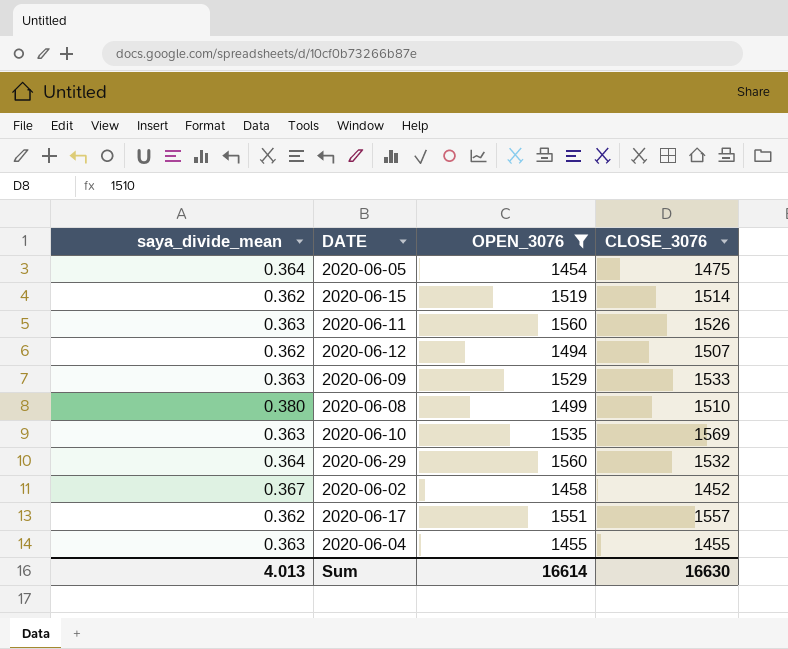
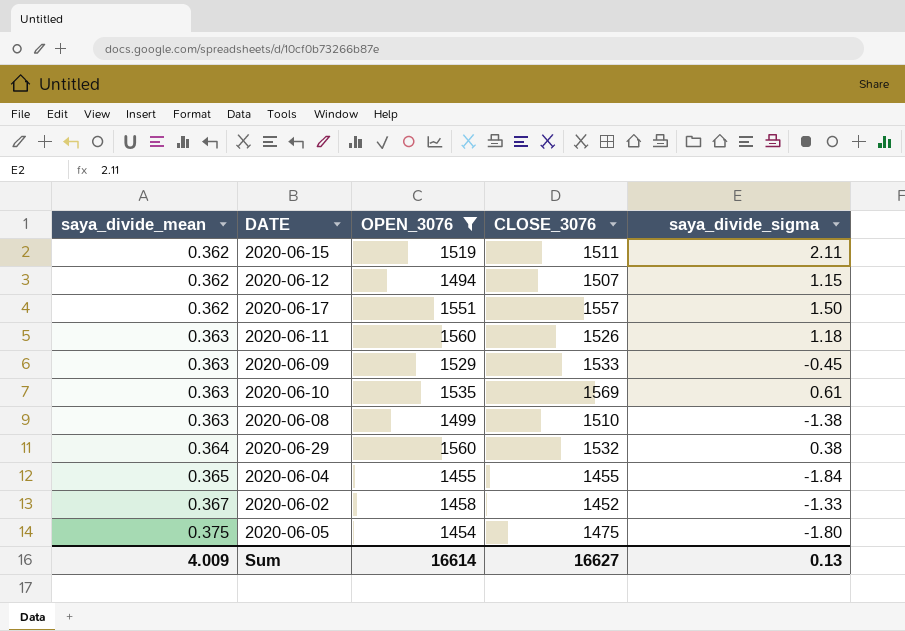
row order: none -> saya_divide_mean ascending
column saya_divide_sigma | position: none -> 5
2020-06-15 | CLOSE_3076: 1514 -> 1511
2020-06-08 | saya_divide_mean: 0.380 -> 0.363
2020-06-04 | saya_divide_mean: 0.363 -> 0.365
2020-06-05 | saya_divide_mean: 0.364 -> 0.375
Sum | saya_divide_mean: 4.013 -> 4.009
Sum | CLOSE_3076: 16630 -> 16627

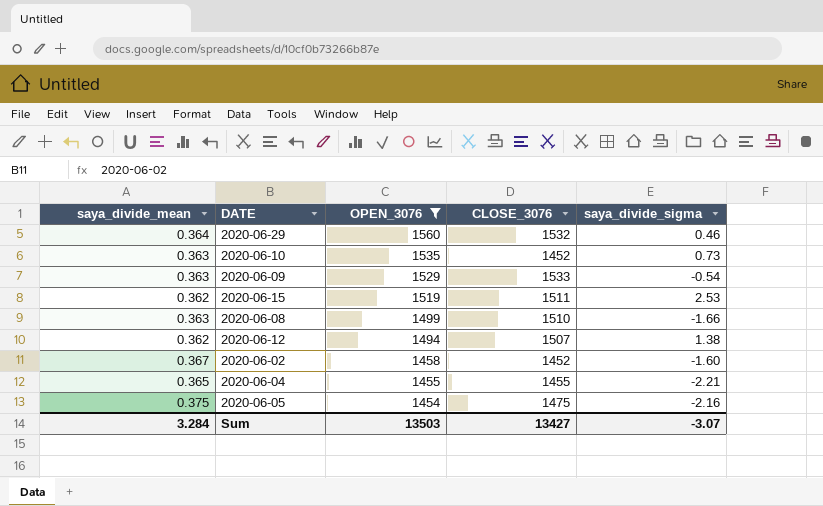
row order: saya_divide_mean ascending -> OPEN_3076 descending
row 2020-06-17: 0.362 | 1551 | 1557 | 1.50 -> none
row 2020-06-11: 0.363 | 1560 | 1526 | 1.18 -> none
2020-06-29 | saya_divide_sigma: 0.38 -> 0.46
2020-06-10 | CLOSE_3076: 1569 -> 1452
2020-06-10 | saya_divide_sigma: 0.61 -> 0.73
2020-06-09 | saya_divide_sigma: -0.45 -> -0.54
2020-06-15 | saya_divide_sigma: 2.11 -> 2.53
2020-06-08 | saya_divide_sigma: -1.38 -> -1.66
2020-06-12 | saya_divide_sigma: 1.15 -> 1.38
2020-06-02 | saya_divide_sigma: -1.33 -> -1.60
2020-06-04 | saya_divide_sigma: -1.84 -> -2.21
2020-06-05 | saya_divide_sigma: -1.80 -> -2.16
Sum | saya_divide_mean: 4.009 -> 3.284
Sum | OPEN_3076: 16614 -> 13503
Sum | CLOSE_3076: 16627 -> 13427
Sum | saya_divide_sigma: 0.13 -> -3.07

